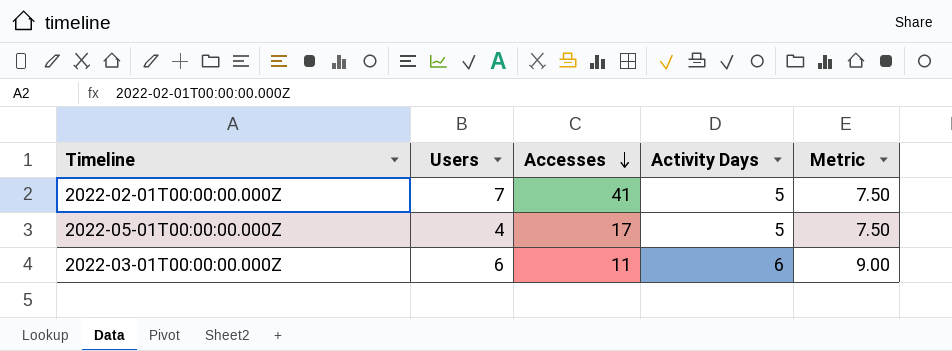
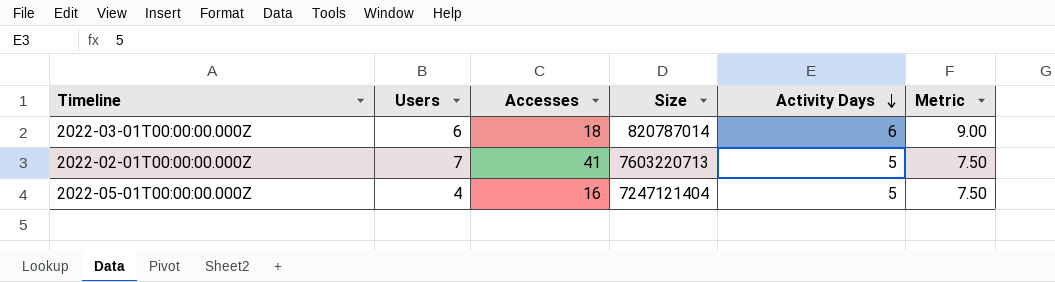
row order: Accesses descending -> Activity Days descending
column Size | position: none -> 4
2022-03-01T00:00:00.000Z | Accesses: 11 -> 18
2022-05-01T00:00:00.000Z | Accesses: 17 -> 16

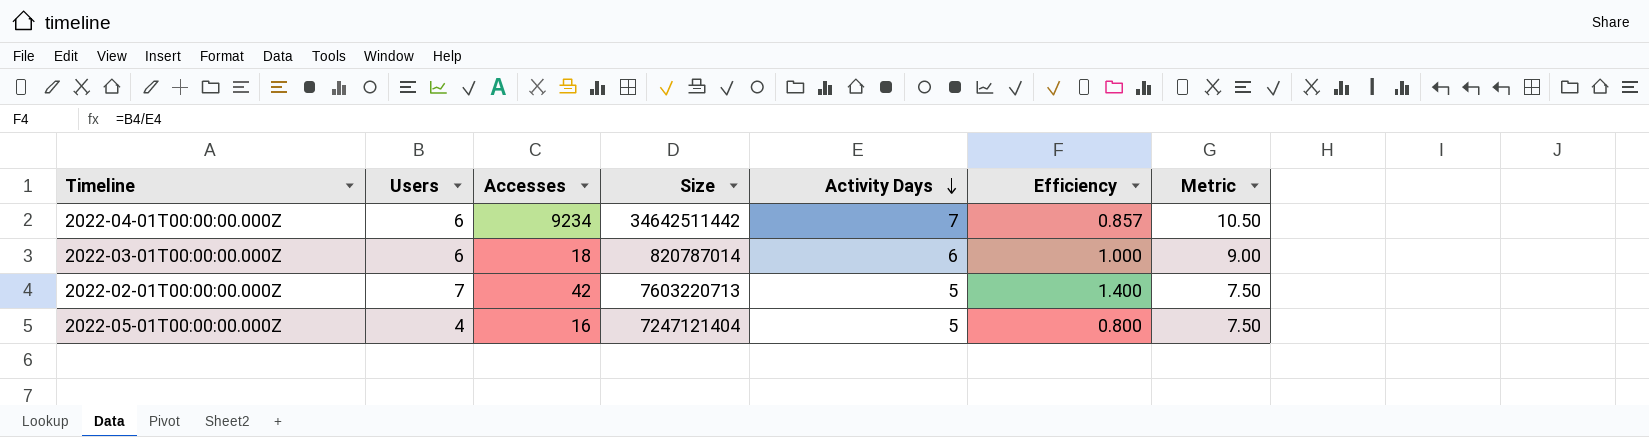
column Efficiency | formula: none -> [Users] / [Activity Days]
row 2022-04-01T00:00:00.000Z: none -> 6 | 9234 | 34642511442 | 7 | 0.857 | 10.50
2022-02-01T00:00:00.000Z | Accesses: 41 -> 42

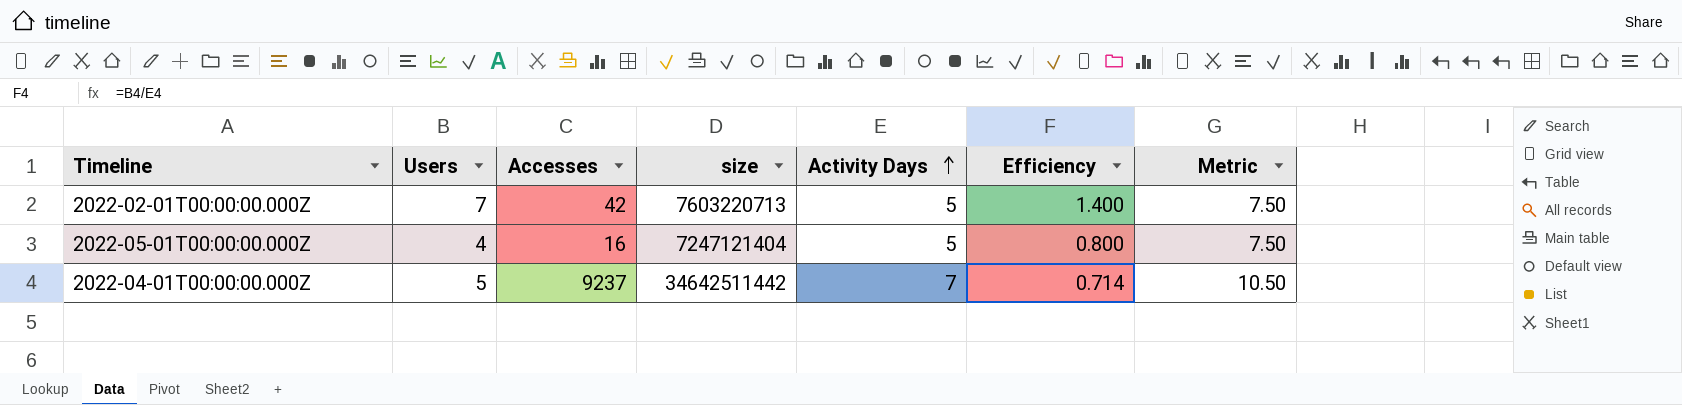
row order: Activity Days descending -> Activity Days ascending
column name: Size -> size
row 2022-03-01T00:00:00.000Z: 6 | 18 | 820787014 | 6 | 1.000 | 9.00 -> none
2022-04-01T00:00:00.000Z | Users: 6 -> 5
2022-04-01T00:00:00.000Z | Accesses: 9234 -> 9237
2022-04-01T00:00:00.000Z | Efficiency: 0.857 -> 0.714

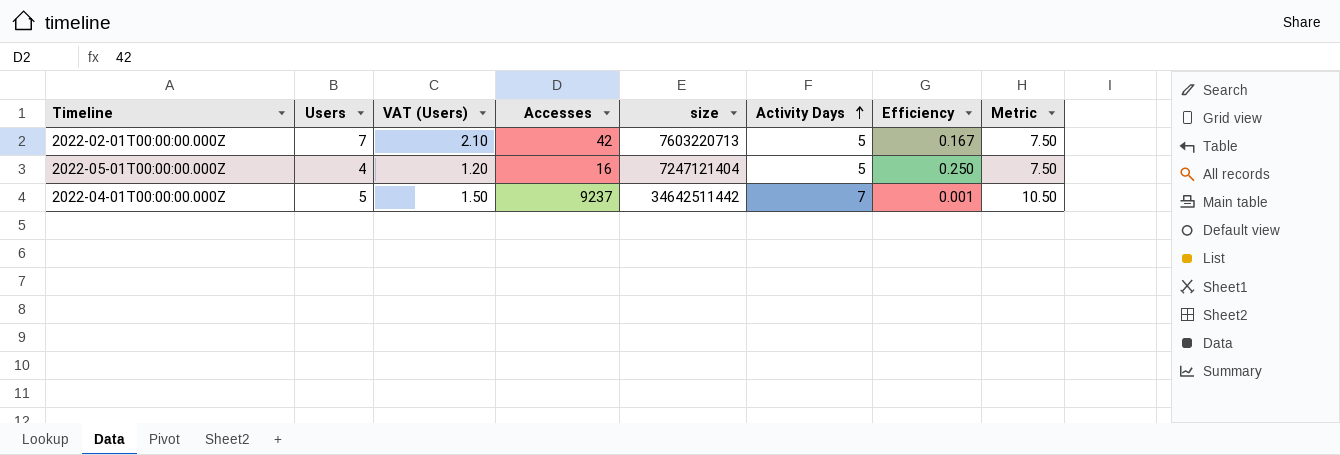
column VAT (Users) | formula: none -> [Users] * 0.3
column Efficiency | formula: [Users] / [Activity Days] -> [Users] / [Accesses]

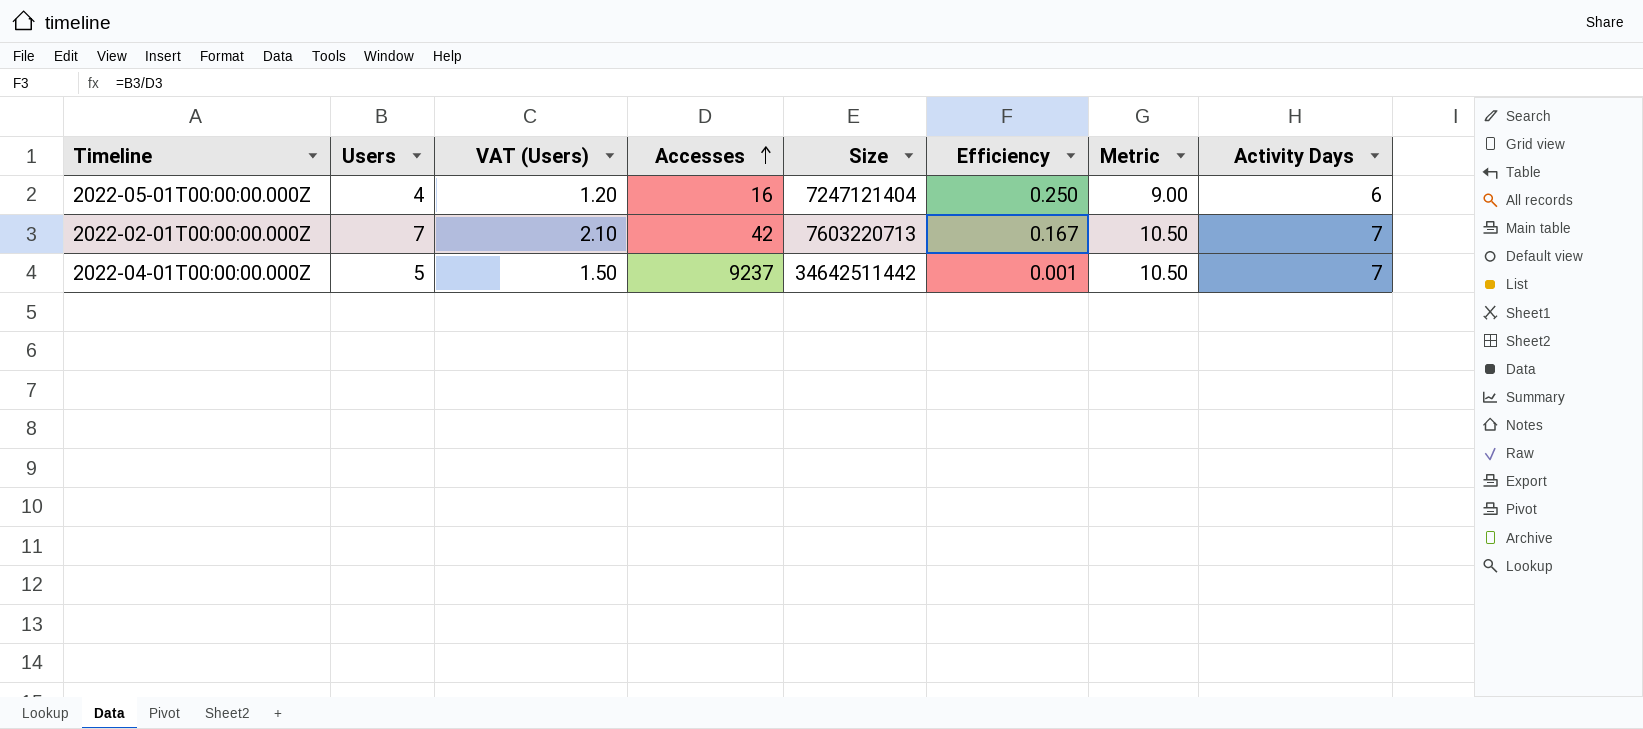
row order: Activity Days ascending -> Accesses ascending
column name: size -> Size
column Activity Days | position: 6 -> 8
2022-05-01T00:00:00.000Z | Metric: 7.50 -> 9.00
2022-05-01T00:00:00.000Z | Activity Days: 5 -> 6
2022-02-01T00:00:00.000Z | Metric: 7.50 -> 10.50
2022-02-01T00:00:00.000Z | Activity Days: 5 -> 7

